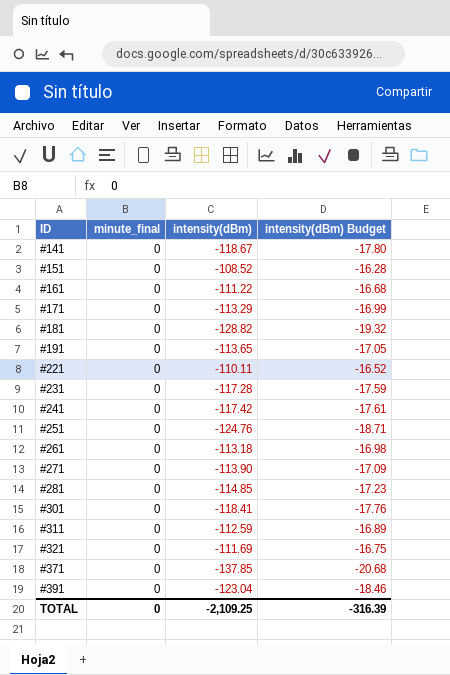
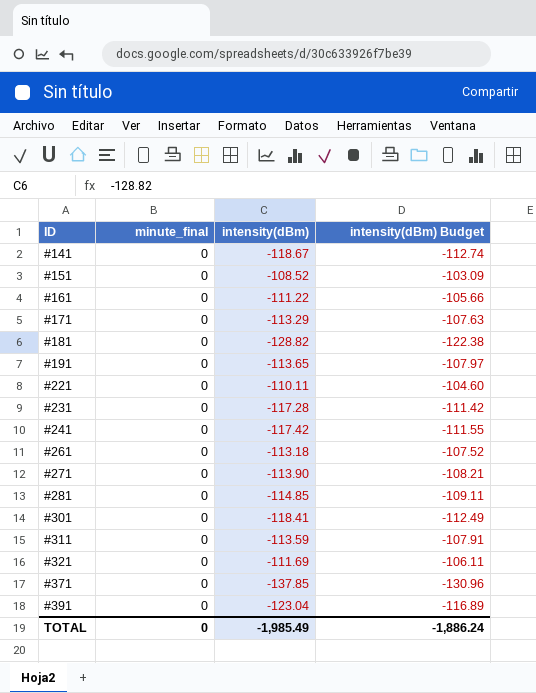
column intensity(dBm) Budget | formula: [intensity(dBm)] * 0.15 -> [intensity(dBm)] * 0.95
row #251: 0 | -124.76 | -18.71 -> none
#311 | intensity(dBm): -112.59 -> -113.59
TOTAL | intensity(dBm): -2,109.25 -> -1,985.49
TOTAL | intensity(dBm) Budget: -316.39 -> -1,886.24

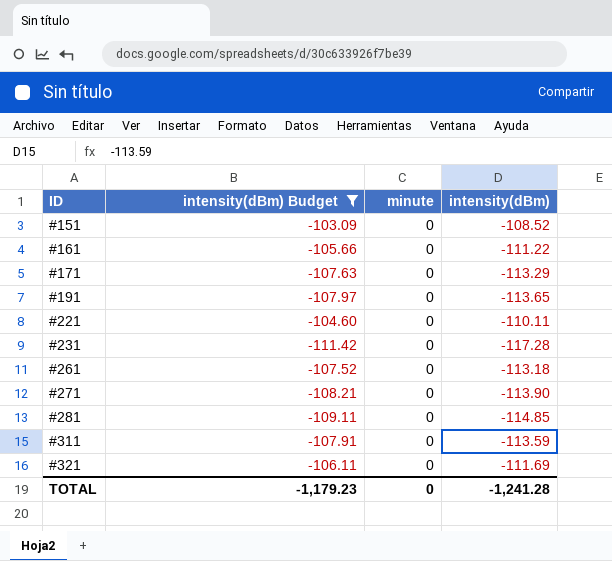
filter: none -> intensity(dBm) Budget >= -111.42
column intensity(dBm) Budget | position: 4 -> 2
column name: minute_final -> minute
TOTAL | intensity(dBm) Budget: -1,886.24 -> -1,179.23
TOTAL | intensity(dBm): -1,985.49 -> -1,241.28

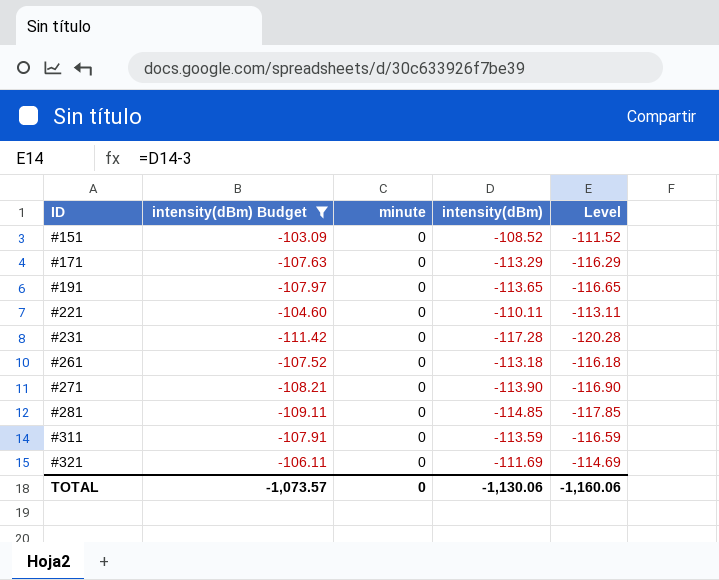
column Level | formula: none -> [intensity(dBm)] - 3
row #161: -105.66 | 0 | -111.22 -> none
TOTAL | intensity(dBm) Budget: -1,179.23 -> -1,073.57
TOTAL | intensity(dBm): -1,241.28 -> -1,130.06

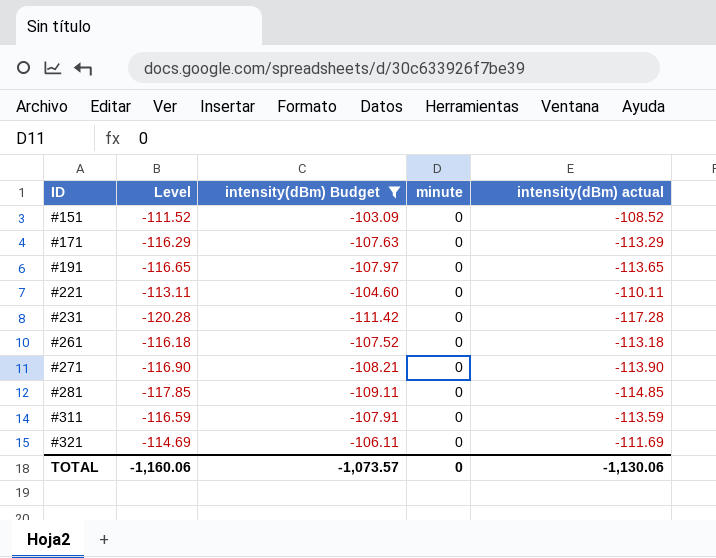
column Level | position: 5 -> 2
column name: intensity(dBm) -> intensity(dBm) actual

